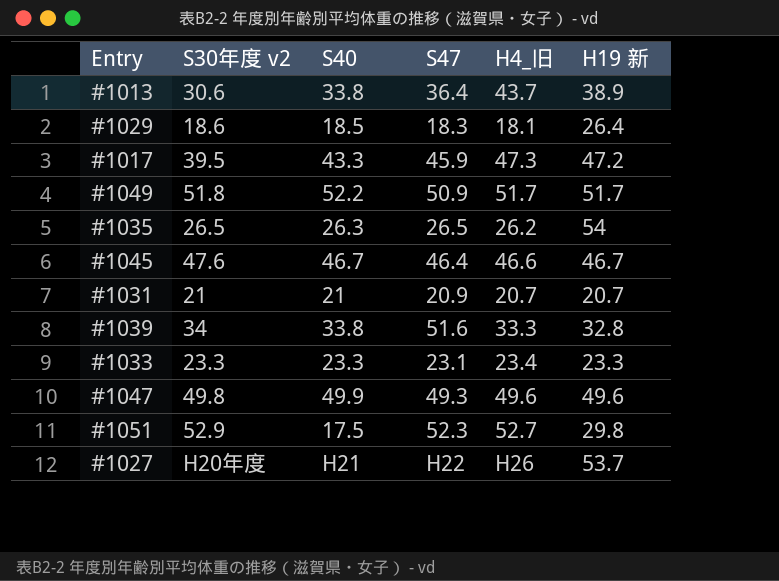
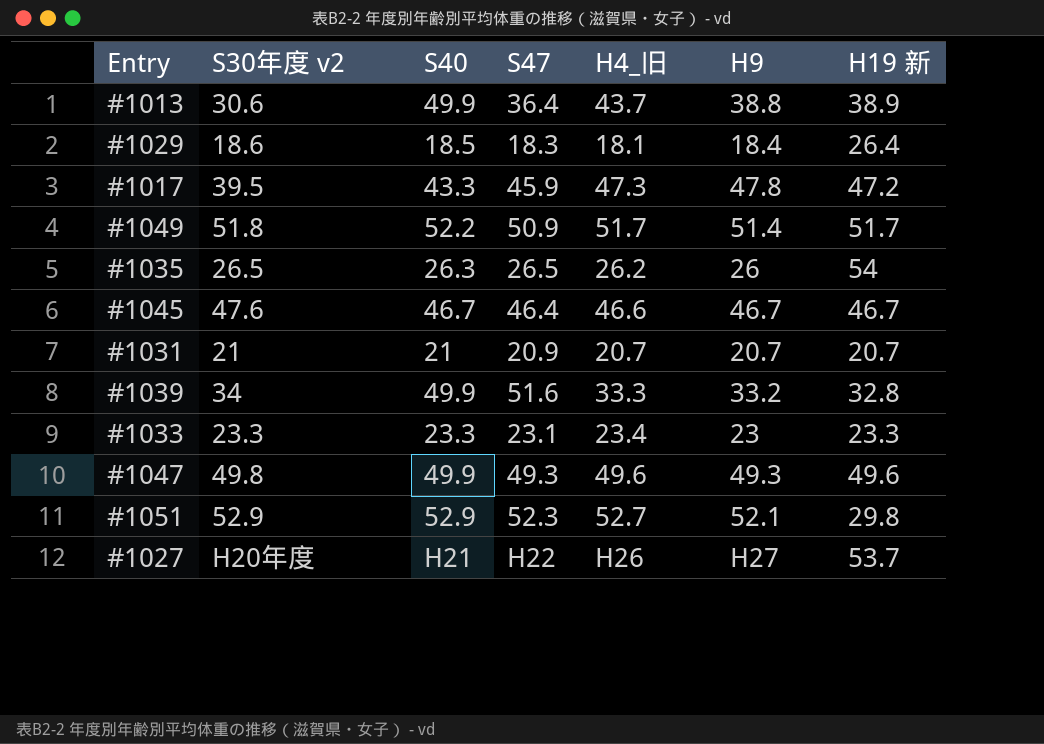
column H9 | position: none -> 6
#1013 | S40: 33.8 -> 49.9
#1039 | S40: 33.8 -> 49.9
#1051 | S40: 17.5 -> 52.9

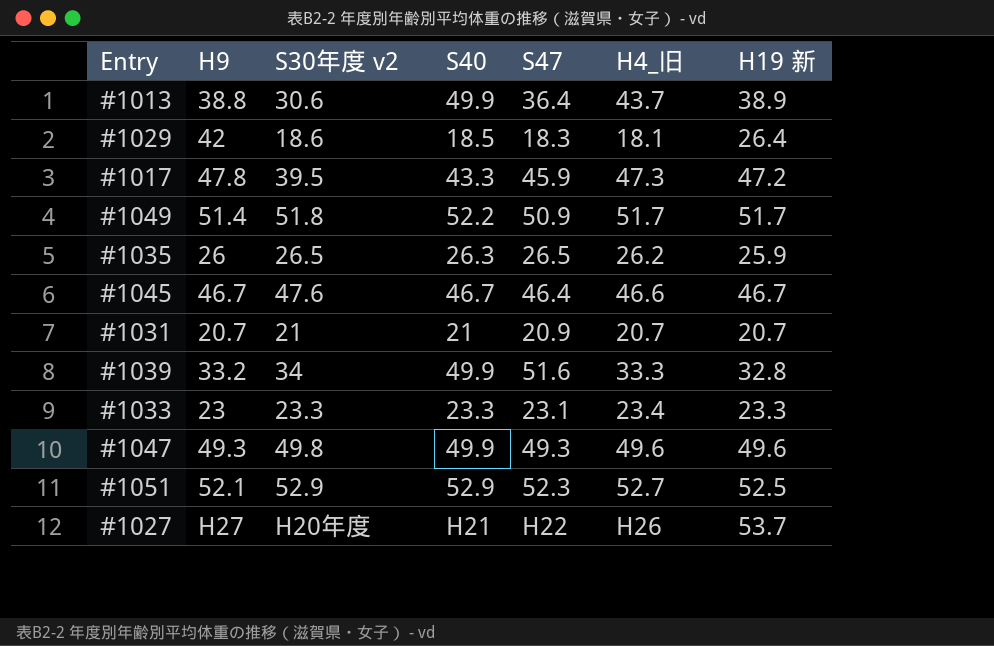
column H9 | position: 6 -> 2
#1029 | H9: 18.4 -> 42
#1035 | H19 新: 54 -> 25.9
#1051 | H19 新: 29.8 -> 52.5

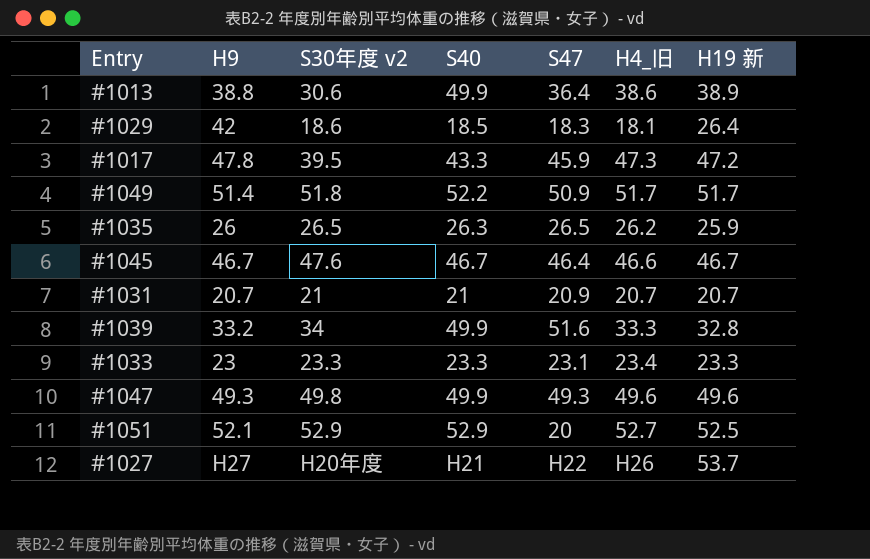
#1013 | H4_旧: 43.7 -> 38.6
#1051 | S47: 52.3 -> 20

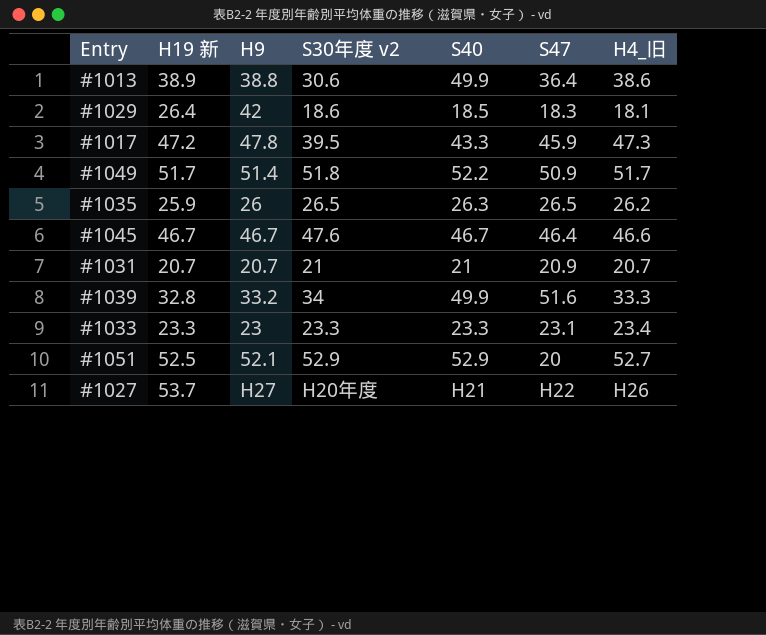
column H19 新 | position: 7 -> 2
row #1047: 49.3 | 49.8 | 49.9 | 49.3 | 49.6 | 49.6 -> none

